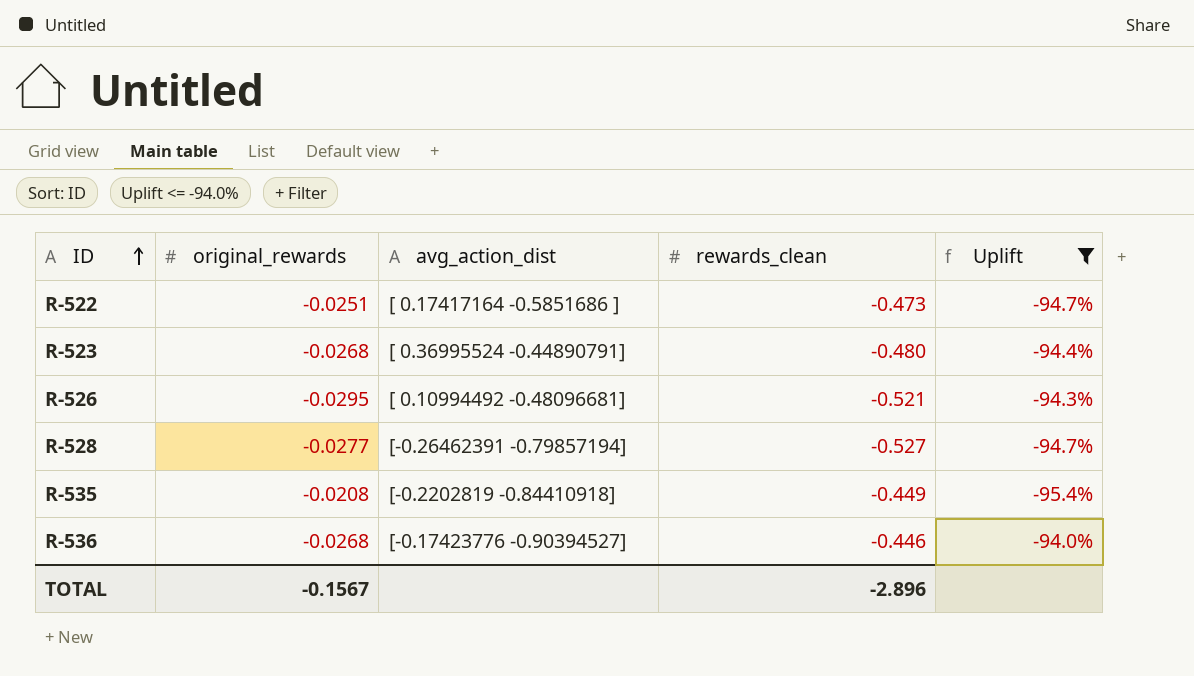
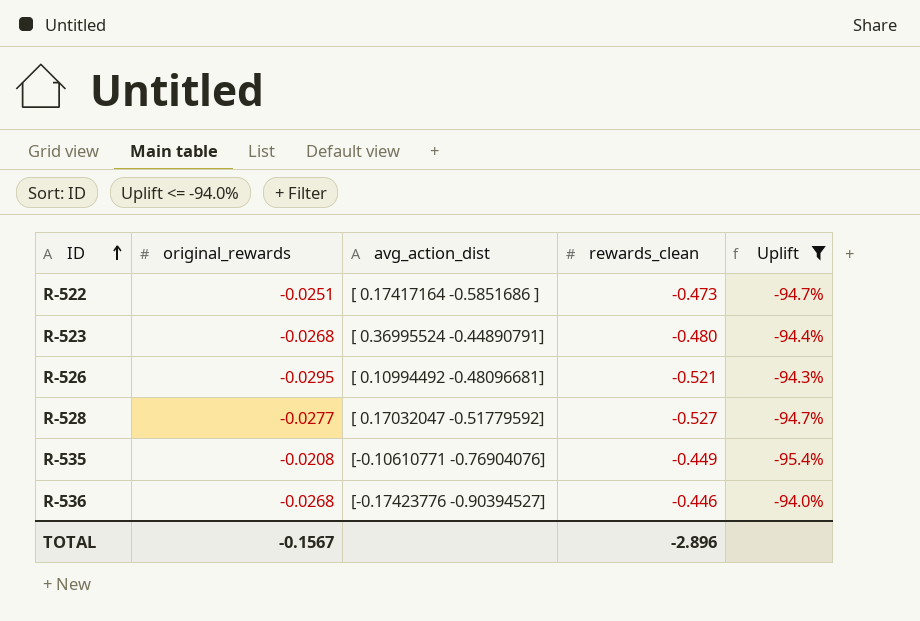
R-528 | avg_action_dist: [-0.26462391 -0.79857194] -> [ 0.17032047 -0.51779592]
R-535 | avg_action_dist: [-0.2202819 -0.84410918] -> [-0.10610771 -0.76904076]

